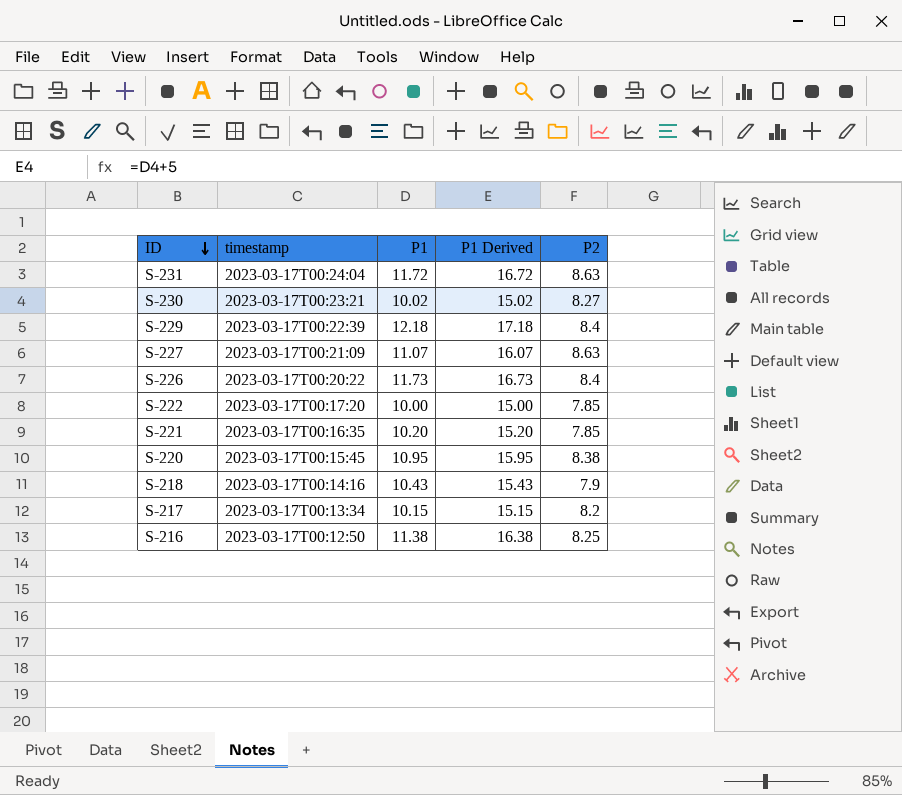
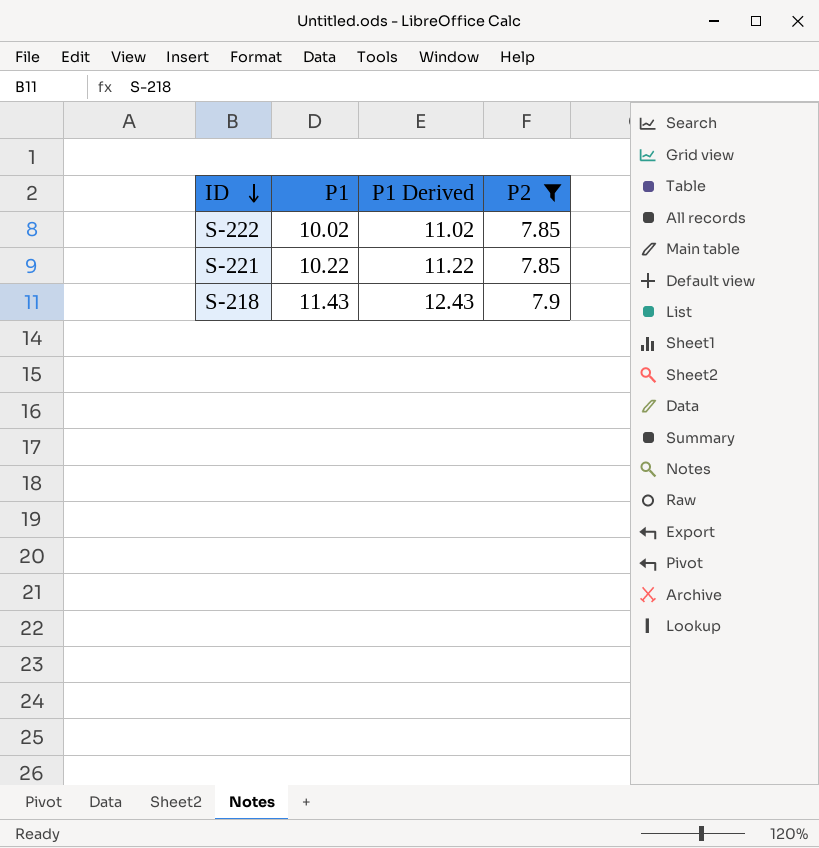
filter: none -> P2 <= 7.9
column timestamp | position: 2 -> none
column P1 Derived | formula: [P1] + 5 -> [P1] + 1
S-222 | P1: 10.00 -> 10.02
S-221 | P1: 10.20 -> 10.22
S-218 | P1: 10.43 -> 11.43

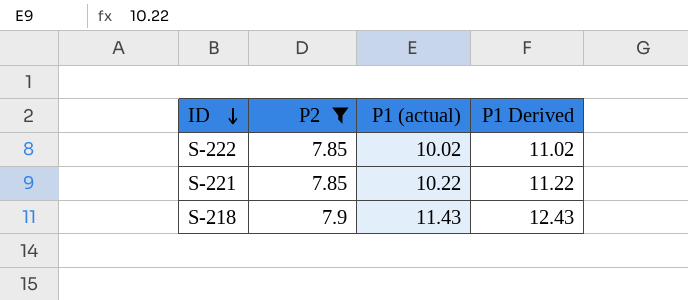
column P2 | position: 4 -> 2
column name: P1 -> P1 (actual)

